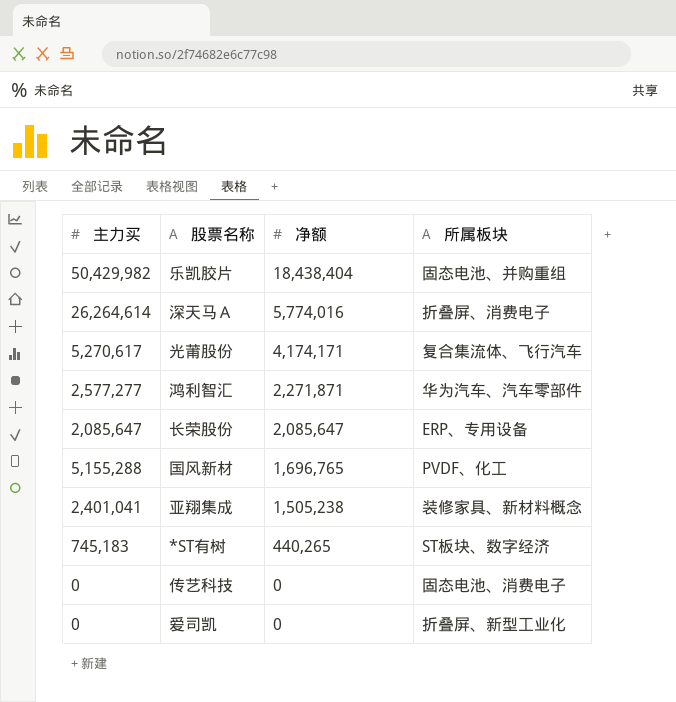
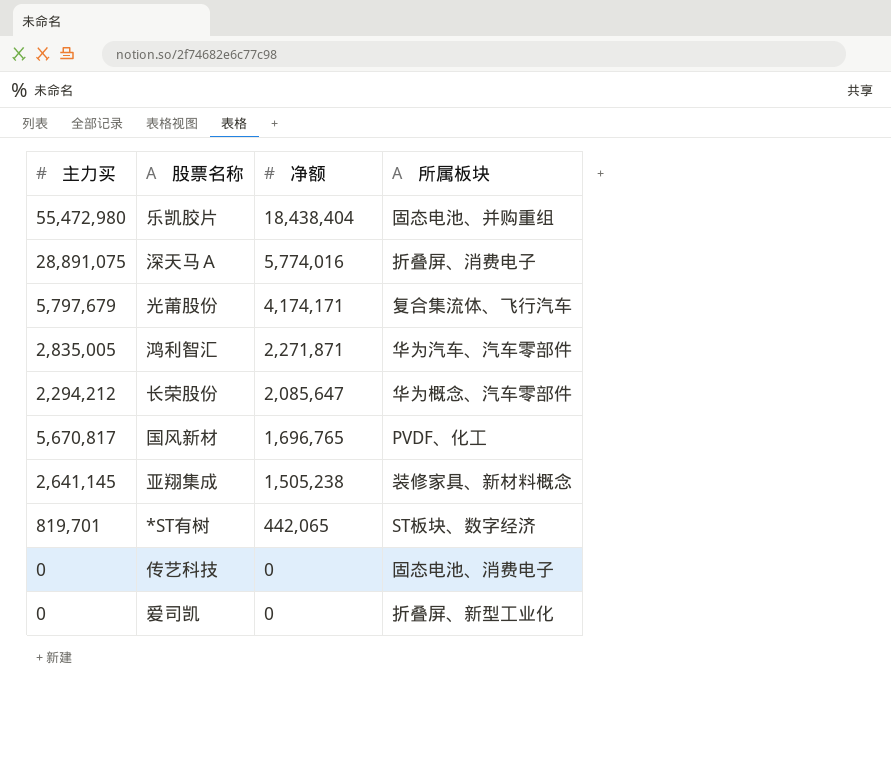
乐凯胶片 | 主力买: 50,429,982 -> 55,472,980
深天马Ａ | 主力买: 26,264,614 -> 28,891,075
光莆股份 | 主力买: 5,270,617 -> 5,797,679
鸿利智汇 | 主力买: 2,577,277 -> 2,835,005
长荣股份 | 主力买: 2,085,647 -> 2,294,212
长荣股份 | 所属板块: ERP、专用设备 -> 华为概念、汽车零部件
国风新材 | 主力买: 5,155,288 -> 5,670,817
亚翔集成 | 主力买: 2,401,041 -> 2,641,145
*ST有树 | 主力买: 745,183 -> 819,701
*ST有树 | 净额: 440,265 -> 442,065

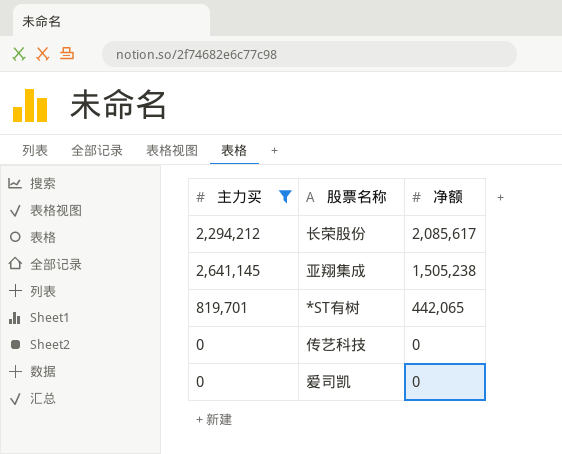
filter: none -> 主力买 <= 2,641,145
column 所属板块 | position: 4 -> none
长荣股份 | 净额: 2,085,647 -> 2,085,617

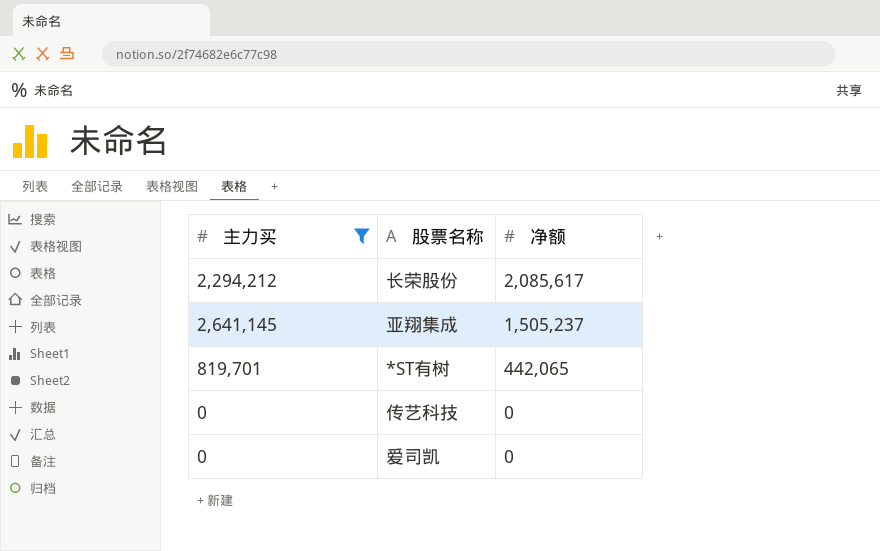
亚翔集成 | 净额: 1,505,238 -> 1,505,237

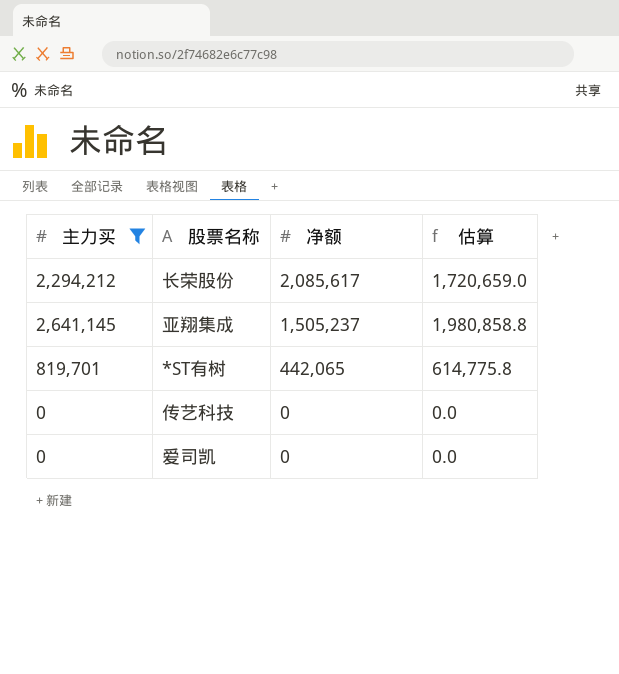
column 估算 | formula: none -> [主力买] * 0.75

